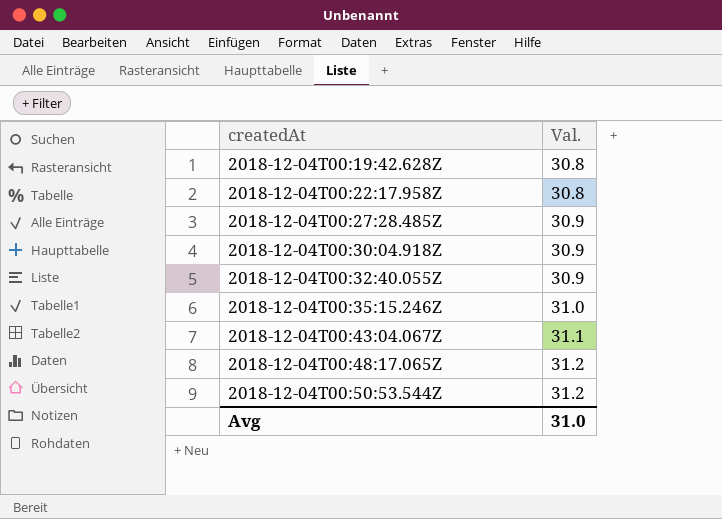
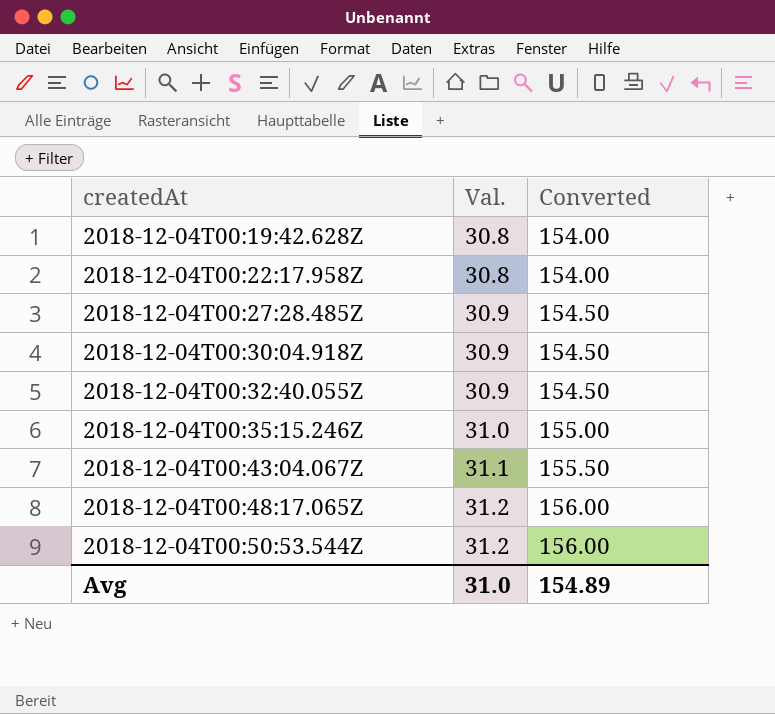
column Converted | formula: none -> [Val.] * 5

